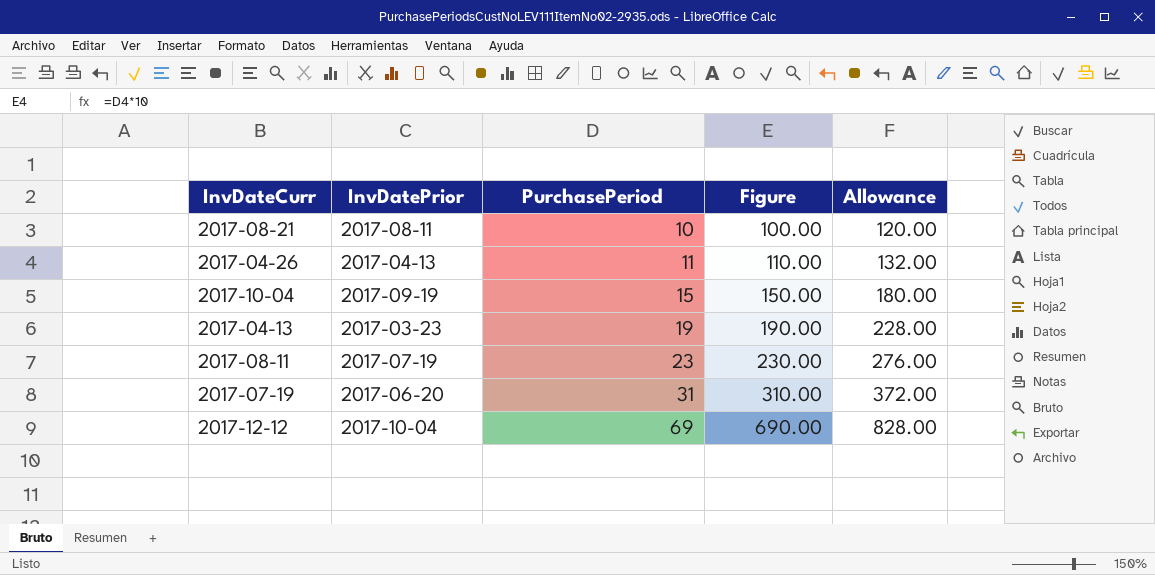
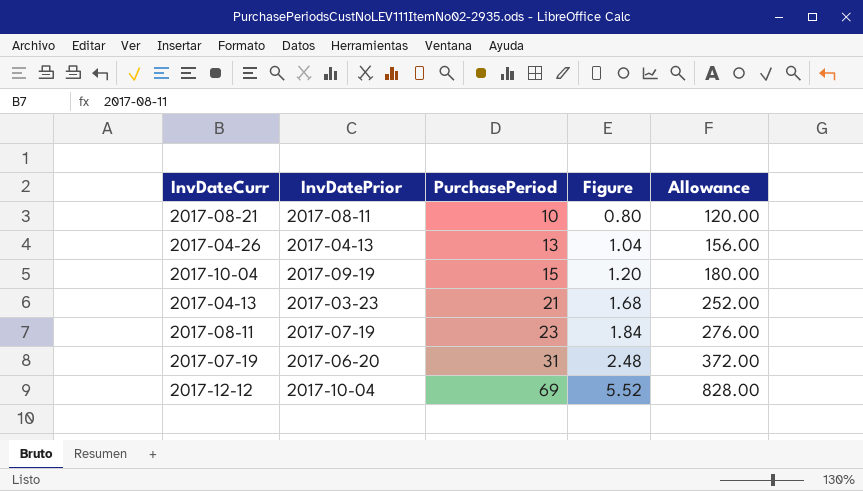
column Figure | formula: [PurchasePeriod] * 10 -> [PurchasePeriod] * 0.08
2017-04-26 | PurchasePeriod: 11 -> 13
2017-04-26 | Allowance: 132.00 -> 156.00
2017-04-13 | PurchasePeriod: 19 -> 21
2017-04-13 | Allowance: 228.00 -> 252.00

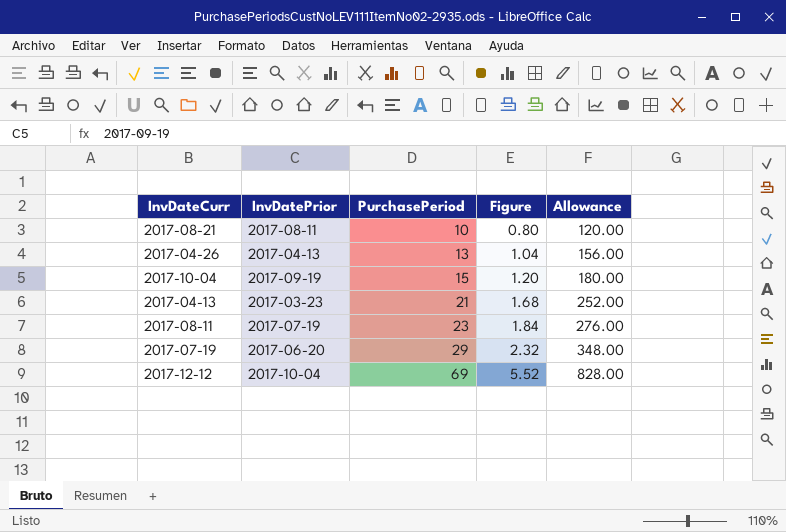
2017-07-19 | PurchasePeriod: 31 -> 29
2017-07-19 | Figure: 2.48 -> 2.32
2017-07-19 | Allowance: 372.00 -> 348.00

